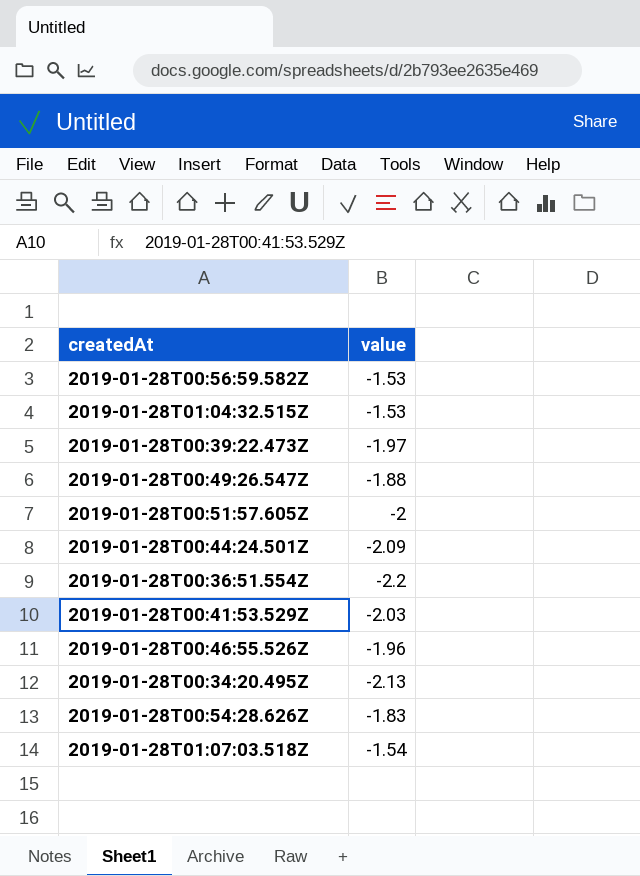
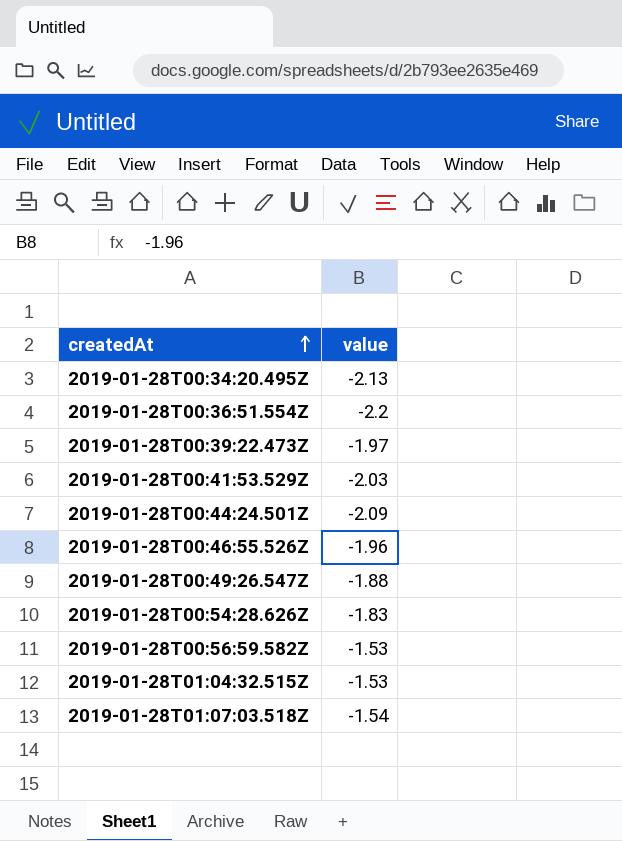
row order: none -> createdAt ascending
row 2019-01-28T00:51:57.605Z: -2 -> none

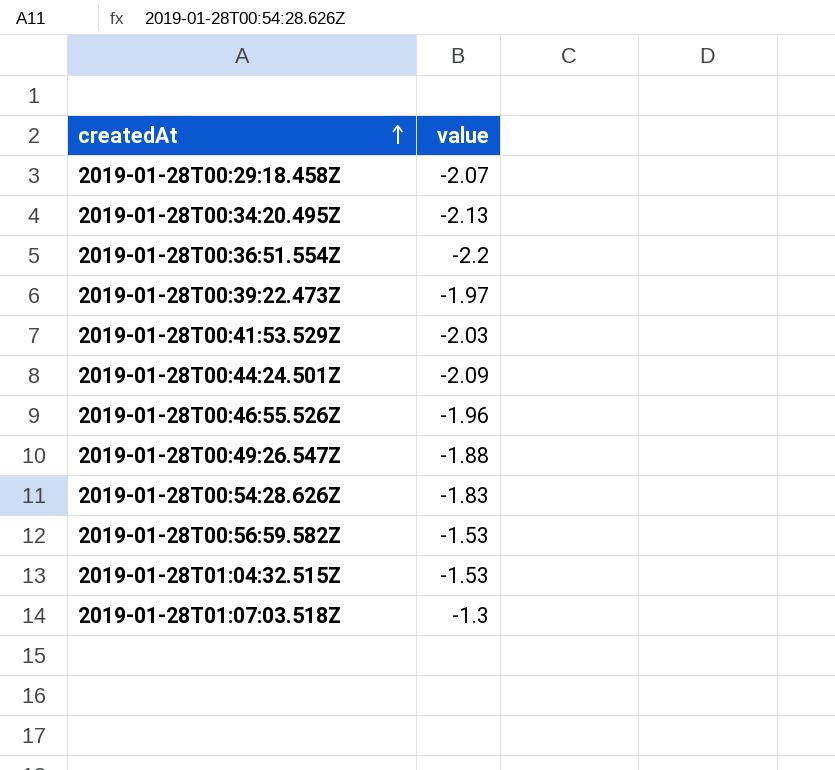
row 2019-01-28T00:29:18.458Z: none -> -2.07
2019-01-28T01:07:03.518Z | value: -1.54 -> -1.3

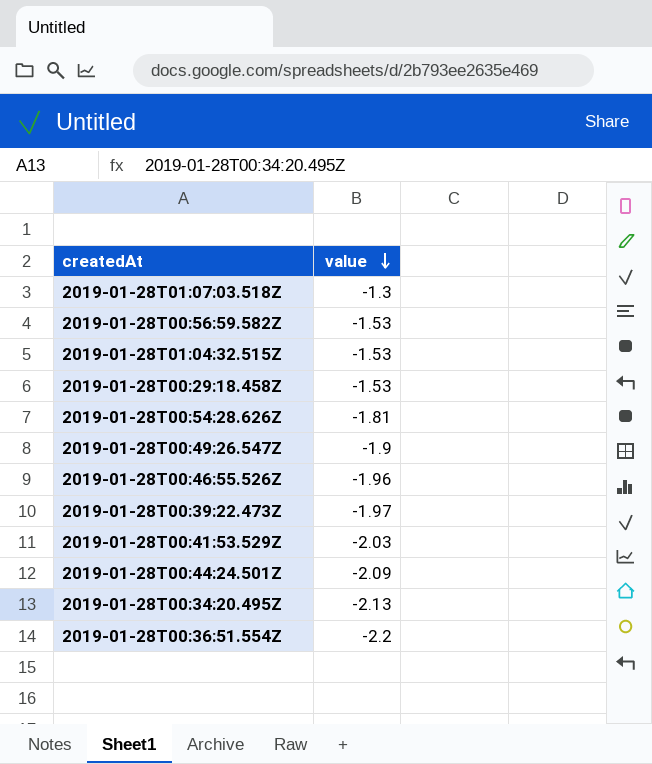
row order: createdAt ascending -> value descending
2019-01-28T00:29:18.458Z | value: -2.07 -> -1.53
2019-01-28T00:54:28.626Z | value: -1.83 -> -1.81
2019-01-28T00:49:26.547Z | value: -1.88 -> -1.9

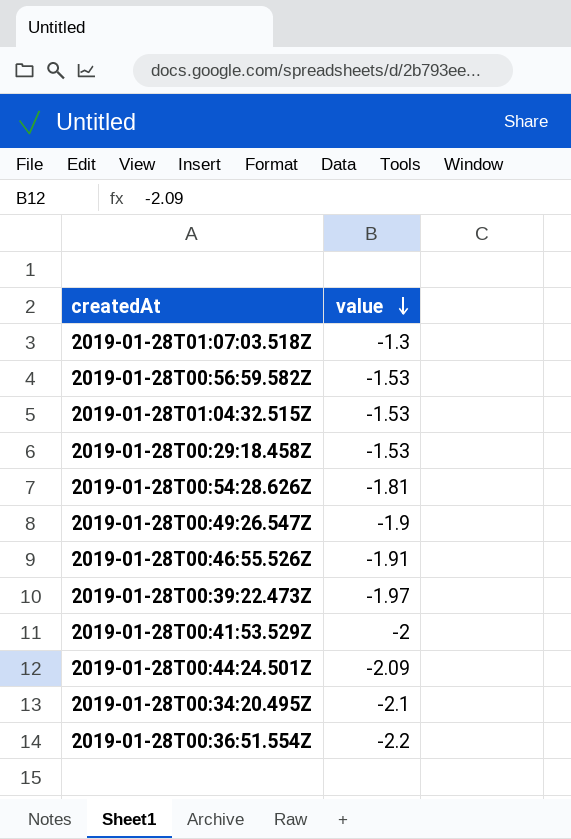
2019-01-28T00:46:55.526Z | value: -1.96 -> -1.91
2019-01-28T00:41:53.529Z | value: -2.03 -> -2
2019-01-28T00:34:20.495Z | value: -2.13 -> -2.1

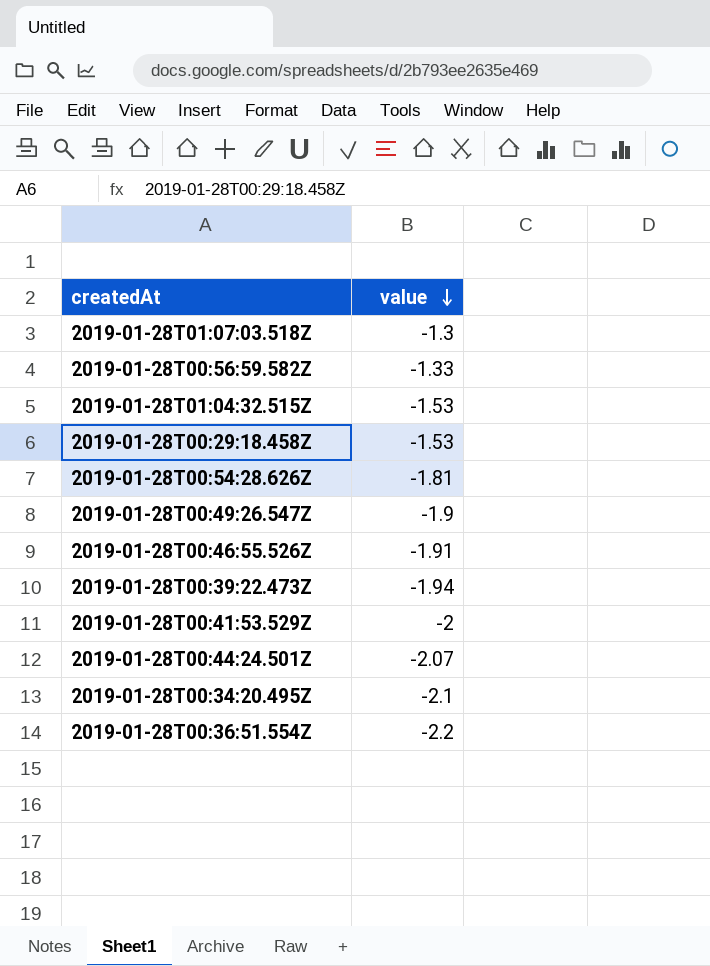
2019-01-28T00:56:59.582Z | value: -1.53 -> -1.33
2019-01-28T00:39:22.473Z | value: -1.97 -> -1.94
2019-01-28T00:44:24.501Z | value: -2.09 -> -2.07

